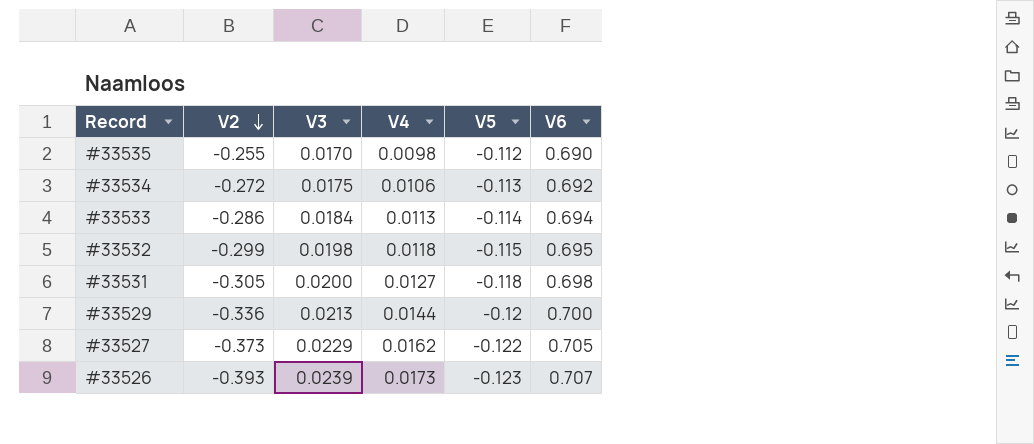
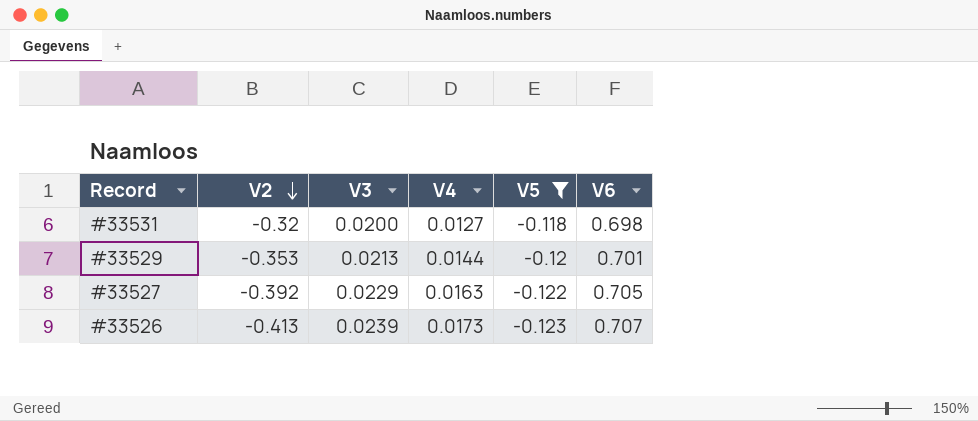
filter: none -> V5 <= -0.118
#33531 | V2: -0.305 -> -0.32
#33529 | V2: -0.336 -> -0.353
#33529 | V6: 0.700 -> 0.701
#33527 | V2: -0.373 -> -0.392
#33527 | V4: 0.0162 -> 0.0163
#33526 | V2: -0.393 -> -0.413

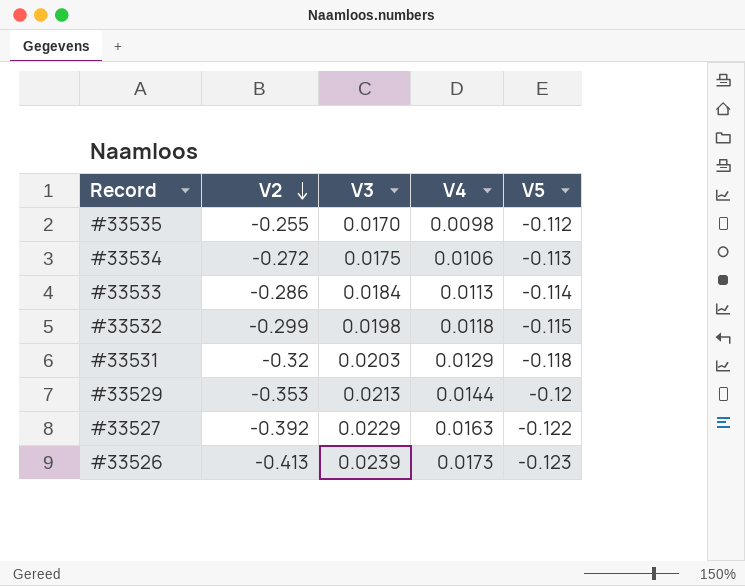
filter: V5 <= -0.118 -> none
column V6 | position: 6 -> none
#33531 | V3: 0.0200 -> 0.0203
#33531 | V4: 0.0127 -> 0.0129

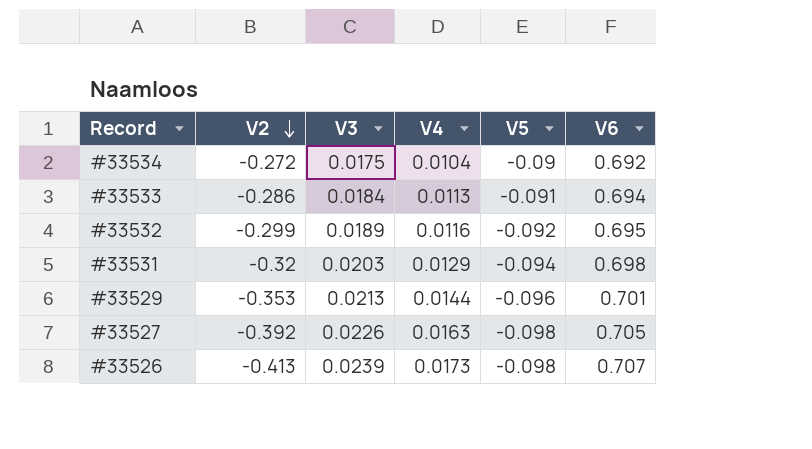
column V6 | position: none -> 6
row #33535: -0.255 | 0.0170 | 0.0098 | -0.112 -> none
#33534 | V4: 0.0106 -> 0.0104
#33534 | V5: -0.113 -> -0.09
#33533 | V5: -0.114 -> -0.091
#33532 | V3: 0.0198 -> 0.0189
#33532 | V4: 0.0118 -> 0.0116
#33532 | V5: -0.115 -> -0.092
#33531 | V5: -0.118 -> -0.094
#33529 | V5: -0.12 -> -0.096
#33527 | V3: 0.0229 -> 0.0226
#33527 | V5: -0.122 -> -0.098
#33526 | V5: -0.123 -> -0.098

